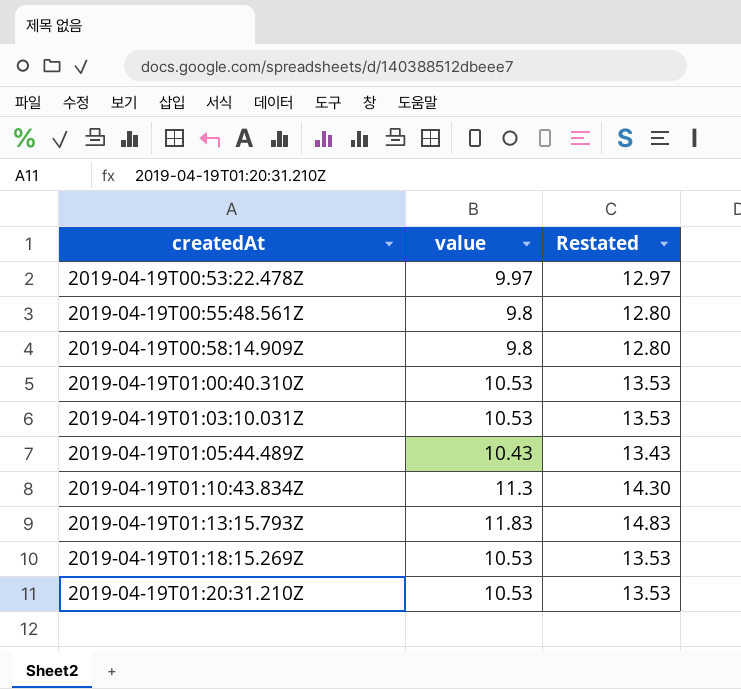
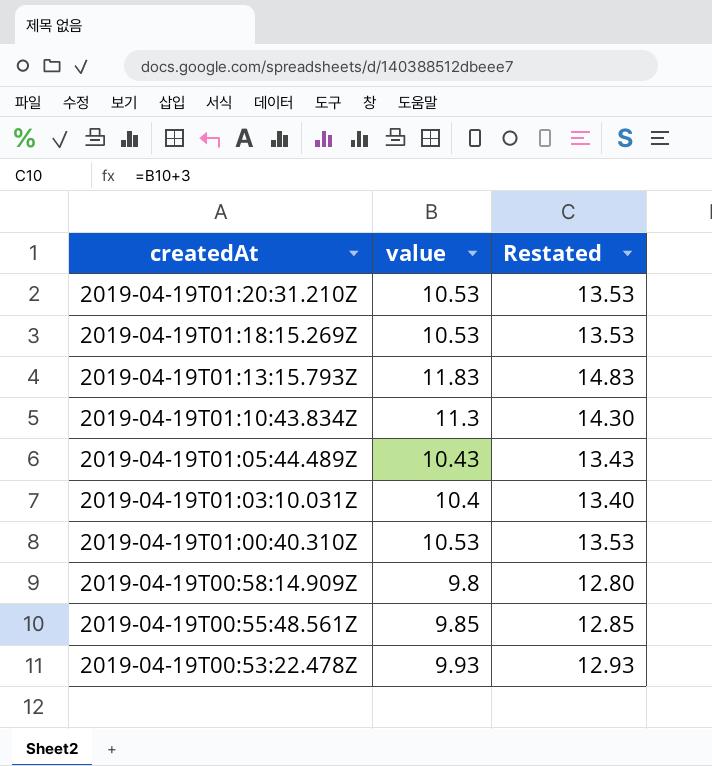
row order: createdAt ascending -> createdAt descending
2019-04-19T01:03:10.031Z | value: 10.53 -> 10.4
2019-04-19T01:03:10.031Z | Restated: 13.53 -> 13.40
2019-04-19T00:55:48.561Z | value: 9.8 -> 9.85
2019-04-19T00:55:48.561Z | Restated: 12.80 -> 12.85
2019-04-19T00:53:22.478Z | value: 9.97 -> 9.93
2019-04-19T00:53:22.478Z | Restated: 12.97 -> 12.93

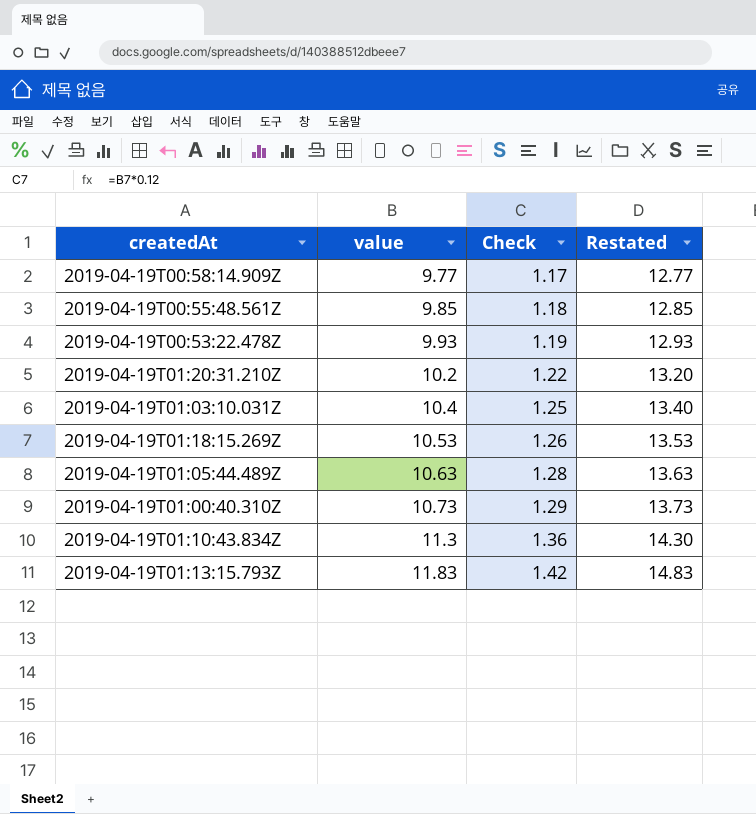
row order: createdAt descending -> value ascending
column Check | formula: none -> [value] * 0.12
2019-04-19T00:58:14.909Z | value: 9.8 -> 9.77
2019-04-19T00:58:14.909Z | Restated: 12.80 -> 12.77
2019-04-19T01:20:31.210Z | value: 10.53 -> 10.2
2019-04-19T01:20:31.210Z | Restated: 13.53 -> 13.20
2019-04-19T01:05:44.489Z | value: 10.43 -> 10.63
2019-04-19T01:05:44.489Z | Restated: 13.43 -> 13.63
2019-04-19T01:00:40.310Z | value: 10.53 -> 10.73
2019-04-19T01:00:40.310Z | Restated: 13.53 -> 13.73

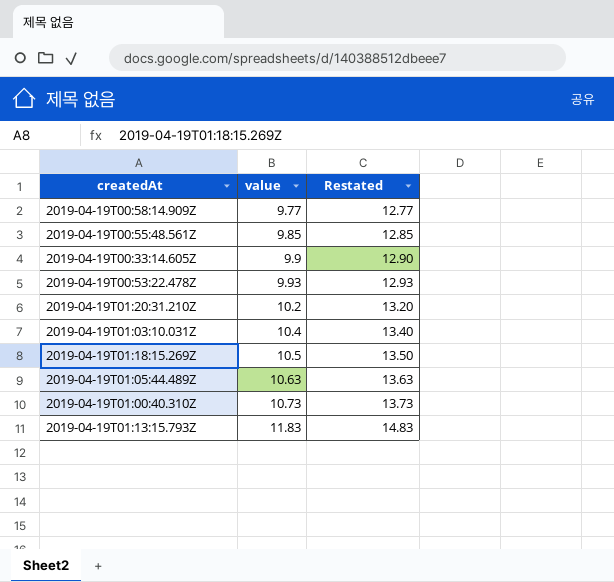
column Check | formula: [value] * 0.12 -> none
row 2019-04-19T01:10:43.834Z: 11.3 | 1.36 | 14.30 -> none
row 2019-04-19T00:33:14.605Z: none -> 9.9 | 12.90
2019-04-19T01:18:15.269Z | value: 10.53 -> 10.5
2019-04-19T01:18:15.269Z | Restated: 13.53 -> 13.50

